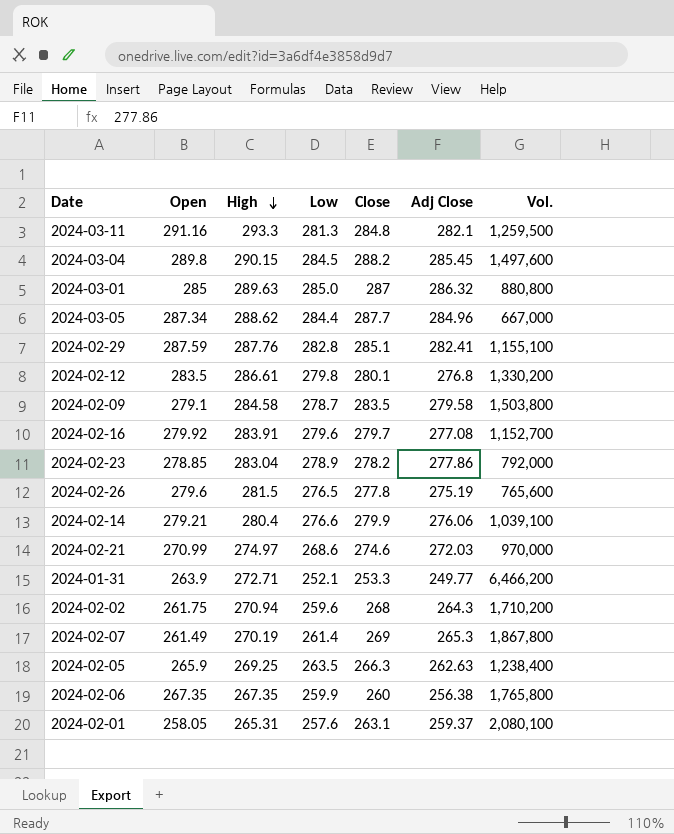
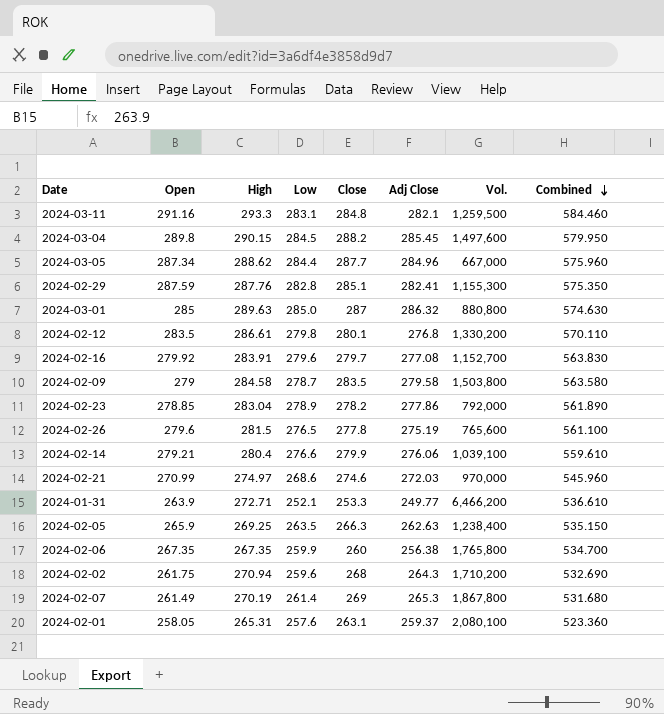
row order: High descending -> Combined descending
column Combined | formula: none -> [Open] + [High]
2024-03-11 | Low: 281.3 -> 283.1
2024-02-29 | Vol.: 1,155,100 -> 1,155,300
2024-02-09 | Open: 279.1 -> 279

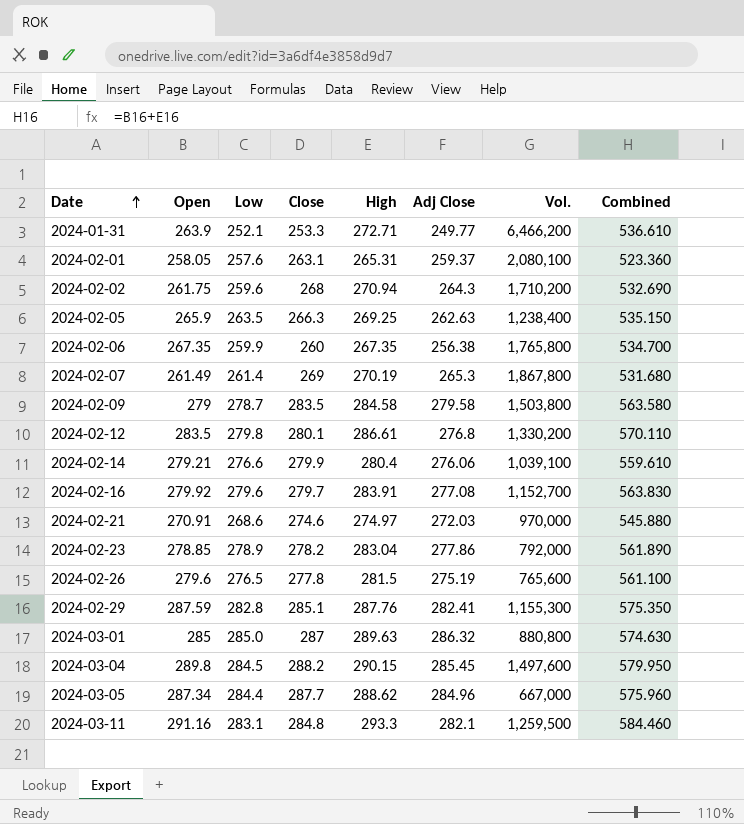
row order: Combined descending -> Date ascending
column High | position: 3 -> 5
2024-02-21 | Open: 270.99 -> 270.91
2024-02-21 | Combined: 545.960 -> 545.880

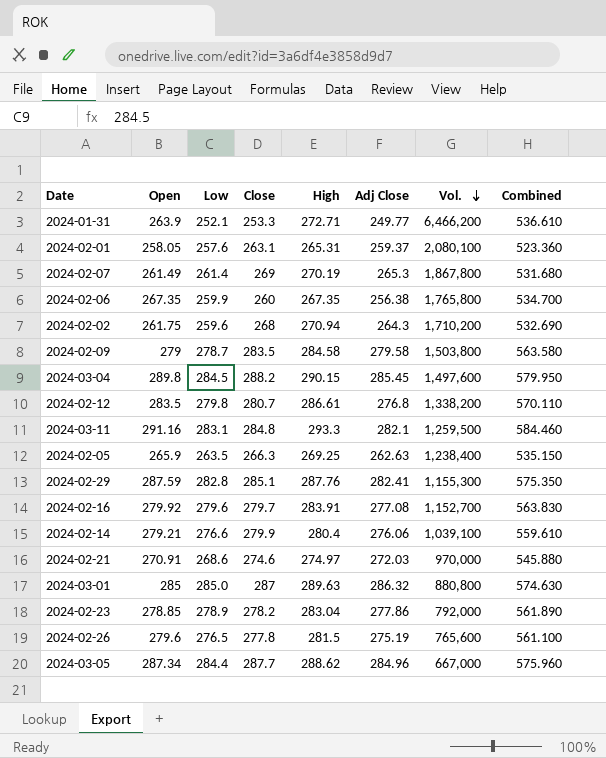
row order: Date ascending -> Vol. descending
2024-02-12 | Close: 280.1 -> 280.7
2024-02-12 | Vol.: 1,330,200 -> 1,338,200

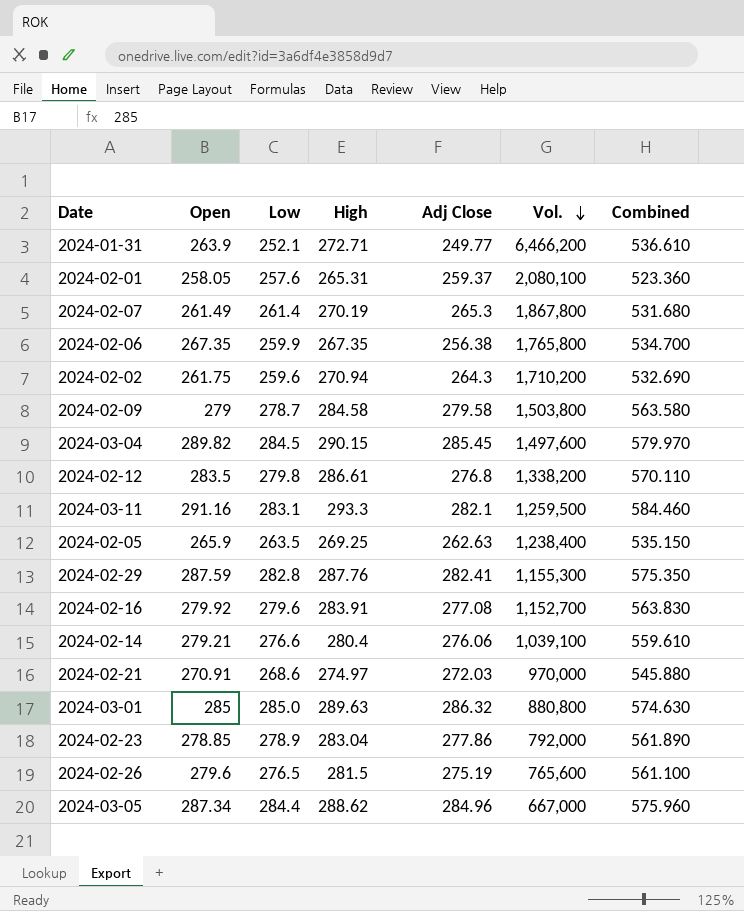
column Close | position: 4 -> none
2024-03-04 | Open: 289.8 -> 289.82
2024-03-04 | Combined: 579.950 -> 579.970

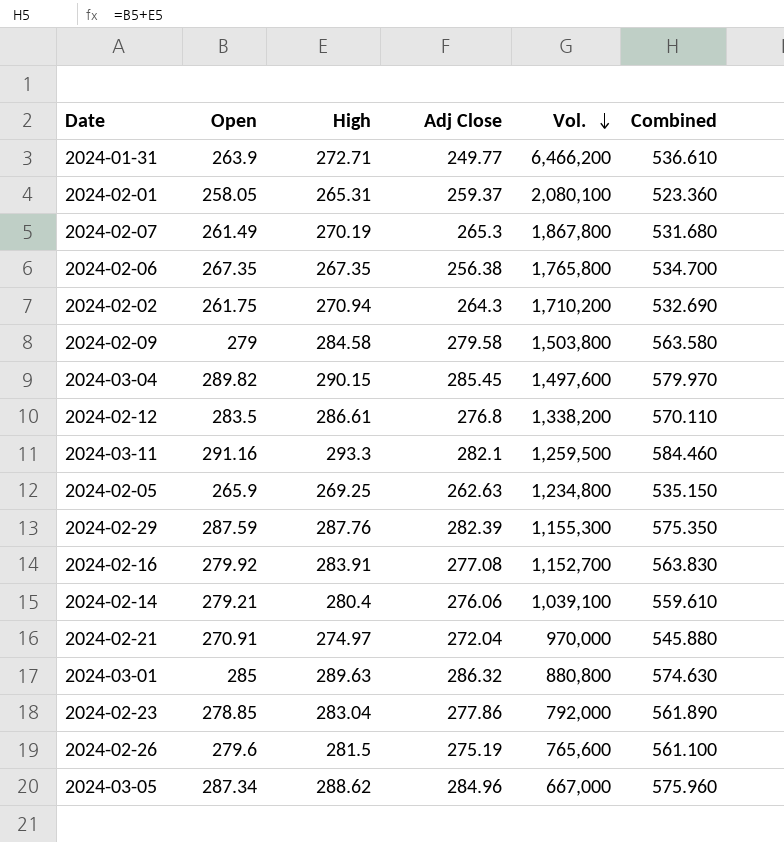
column Low | position: 3 -> none
2024-02-05 | Vol.: 1,238,400 -> 1,234,800
2024-02-29 | Adj Close: 282.41 -> 282.39
2024-02-21 | Adj Close: 272.03 -> 272.04

